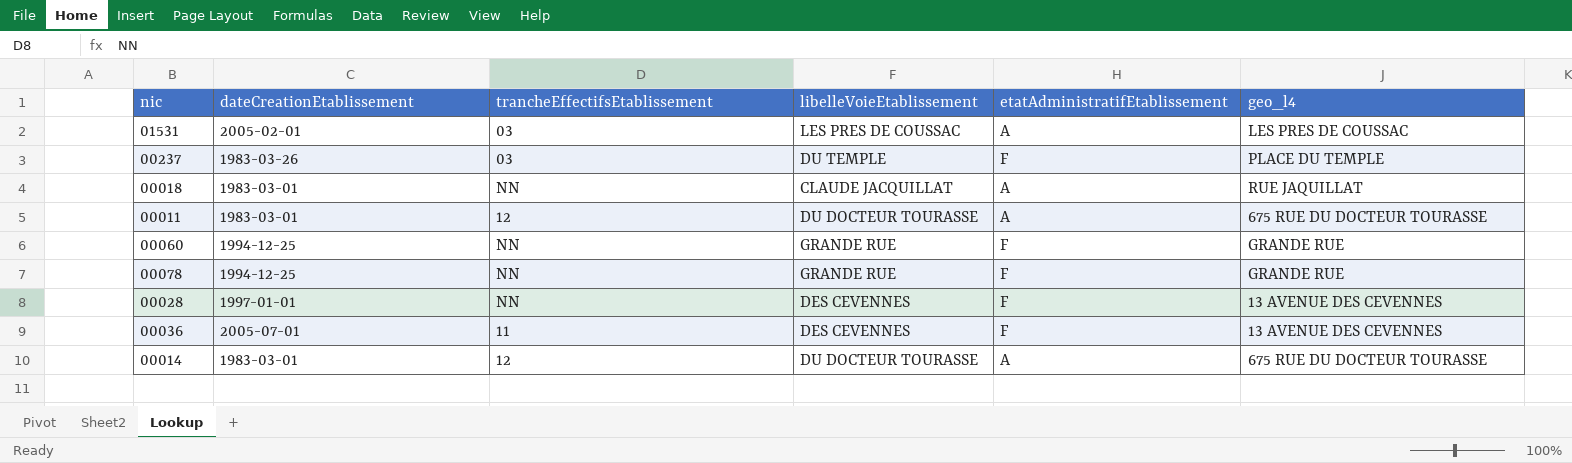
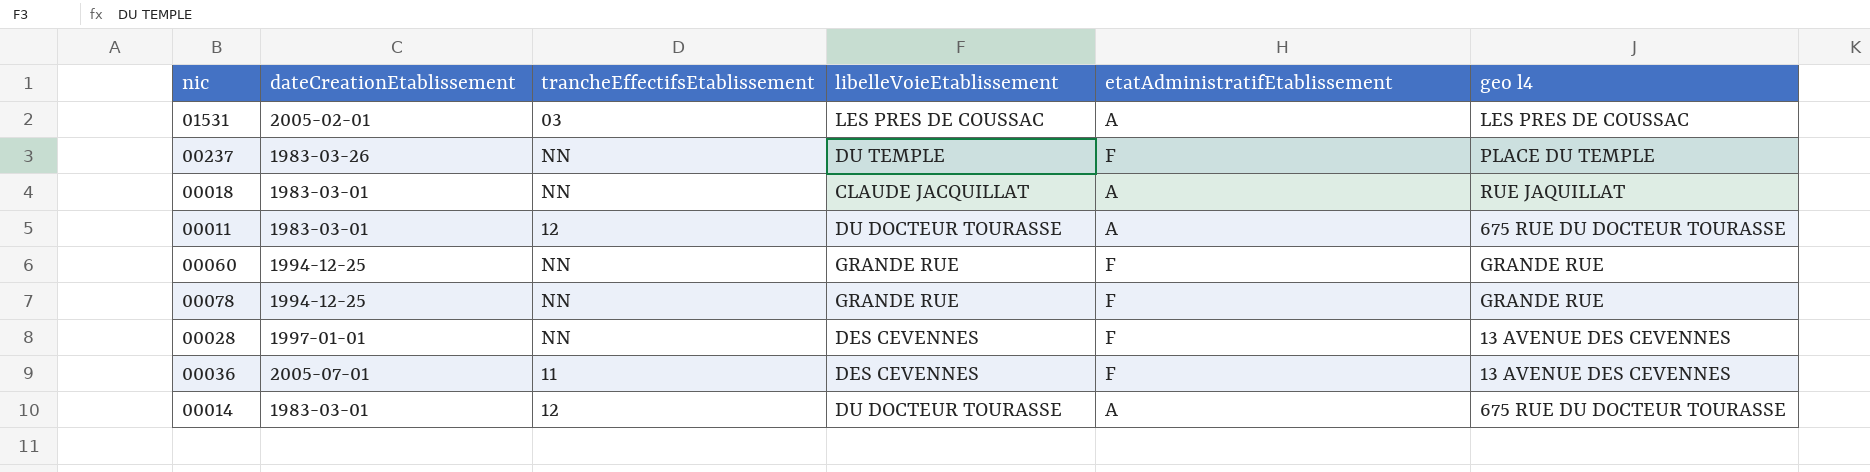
column name: geo_l4 -> geo l4
00237 | trancheEffectifsEtablissement: 03 -> NN

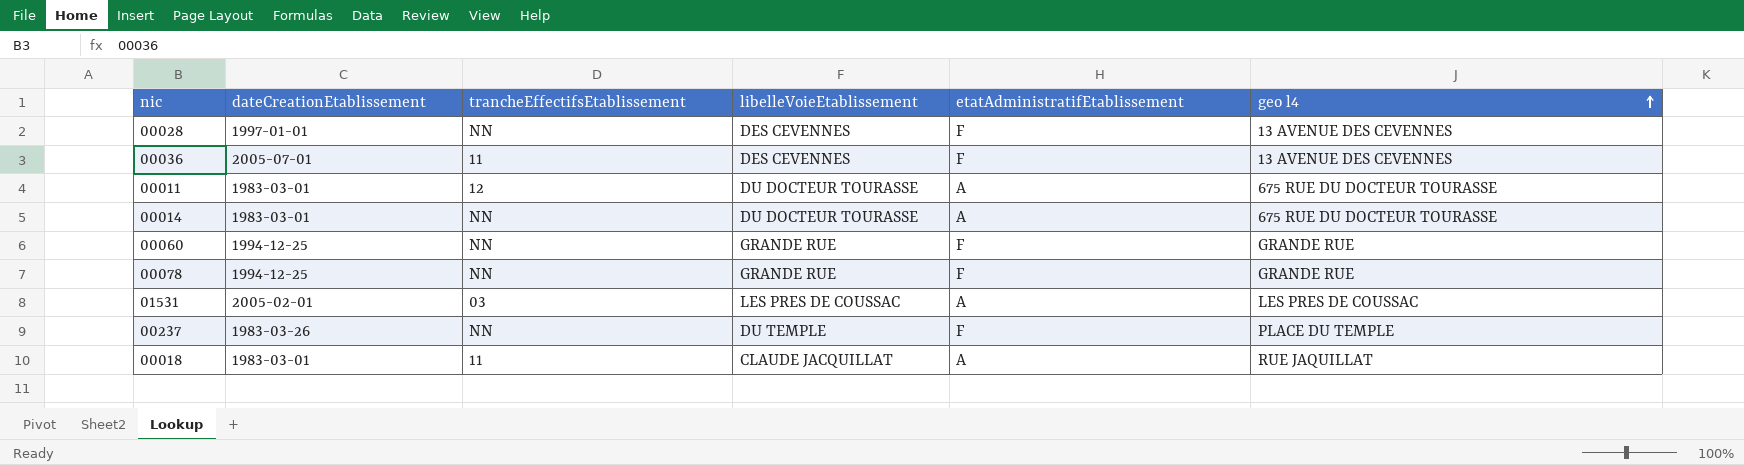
row order: none -> geo l4 ascending
00014 | trancheEffectifsEtablissement: 12 -> NN
00018 | trancheEffectifsEtablissement: NN -> 11

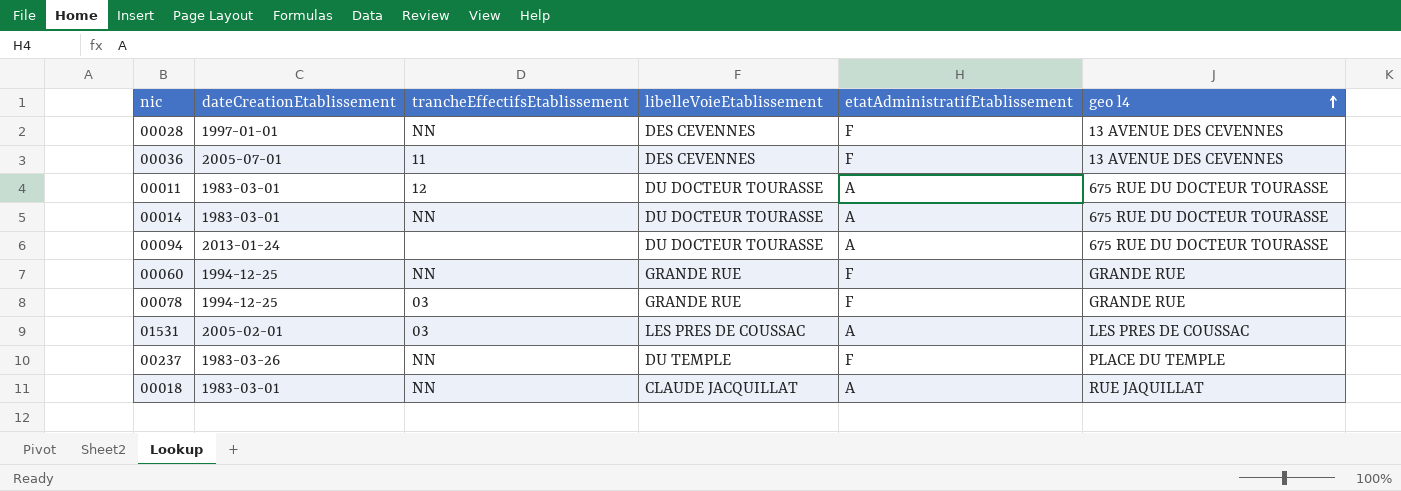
row 00094: none -> 2013-01-24 | none | DU DOCTEUR TOURASSE | A | 675 RUE DU DOCTEUR TOURASSE
00078 | trancheEffectifsEtablissement: NN -> 03
00018 | trancheEffectifsEtablissement: 11 -> NN

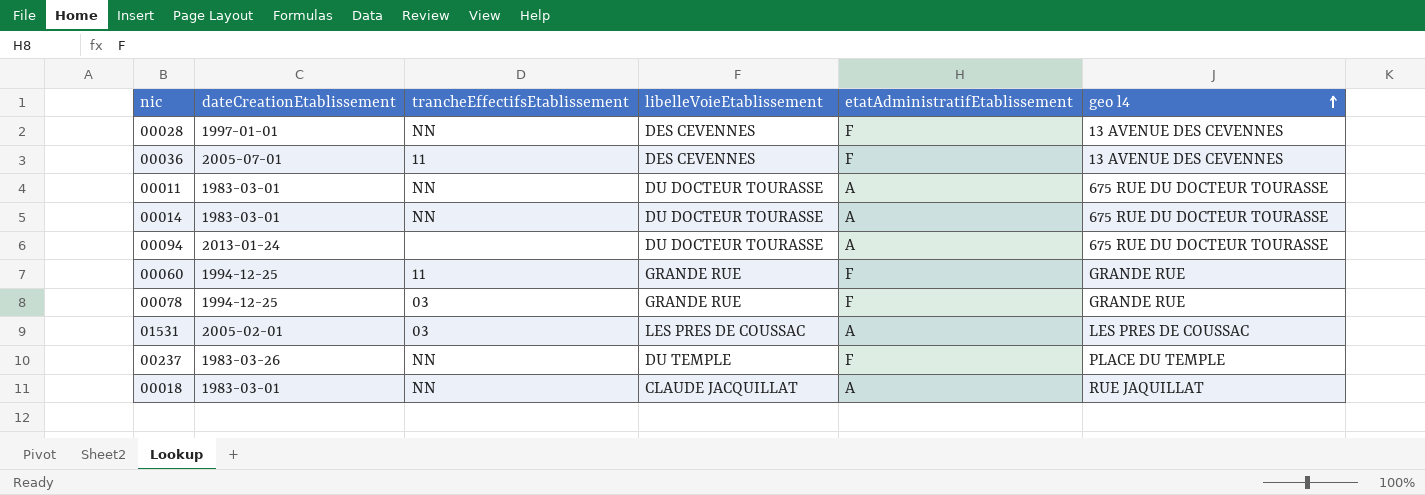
00011 | trancheEffectifsEtablissement: 12 -> NN
00060 | trancheEffectifsEtablissement: NN -> 11

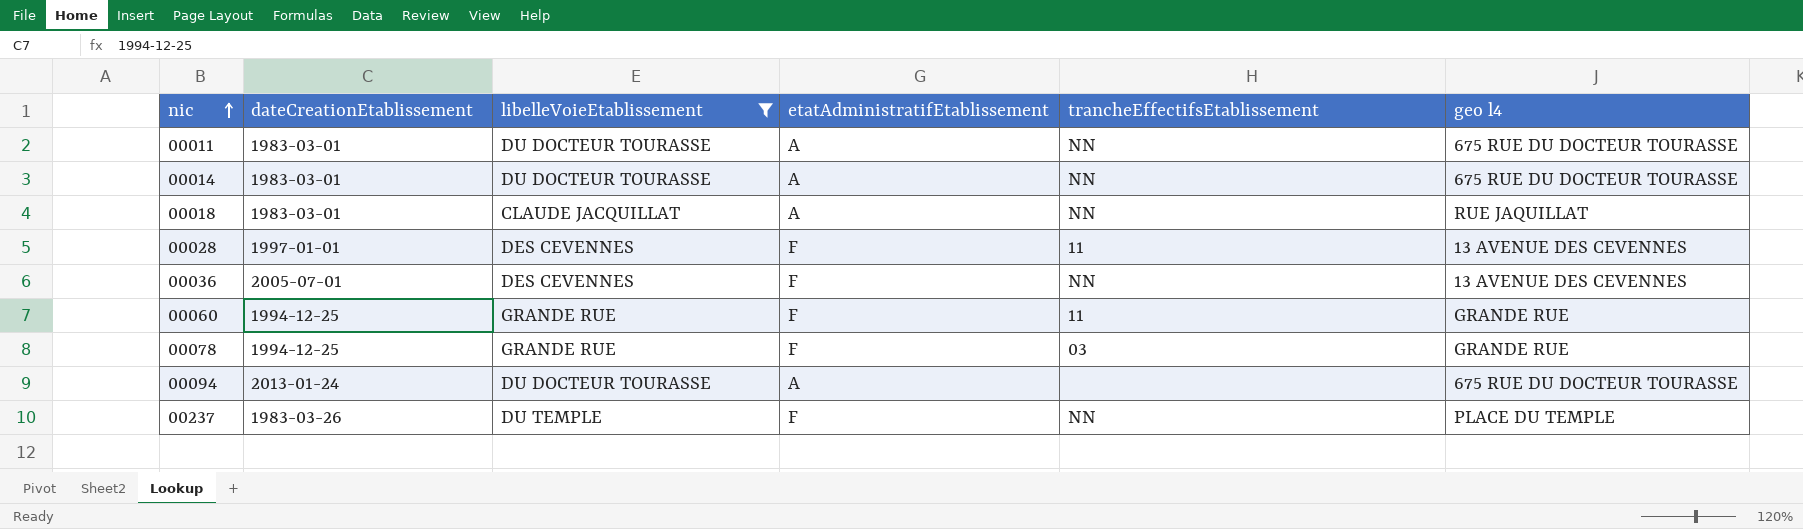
filter: none -> libelleVoieEtablissement != LES PRES DE COUSSAC
row order: geo l4 ascending -> nic ascending
column trancheEffectifsEtablissement | position: 3 -> 5
00028 | trancheEffectifsEtablissement: NN -> 11
00036 | trancheEffectifsEtablissement: 11 -> NN

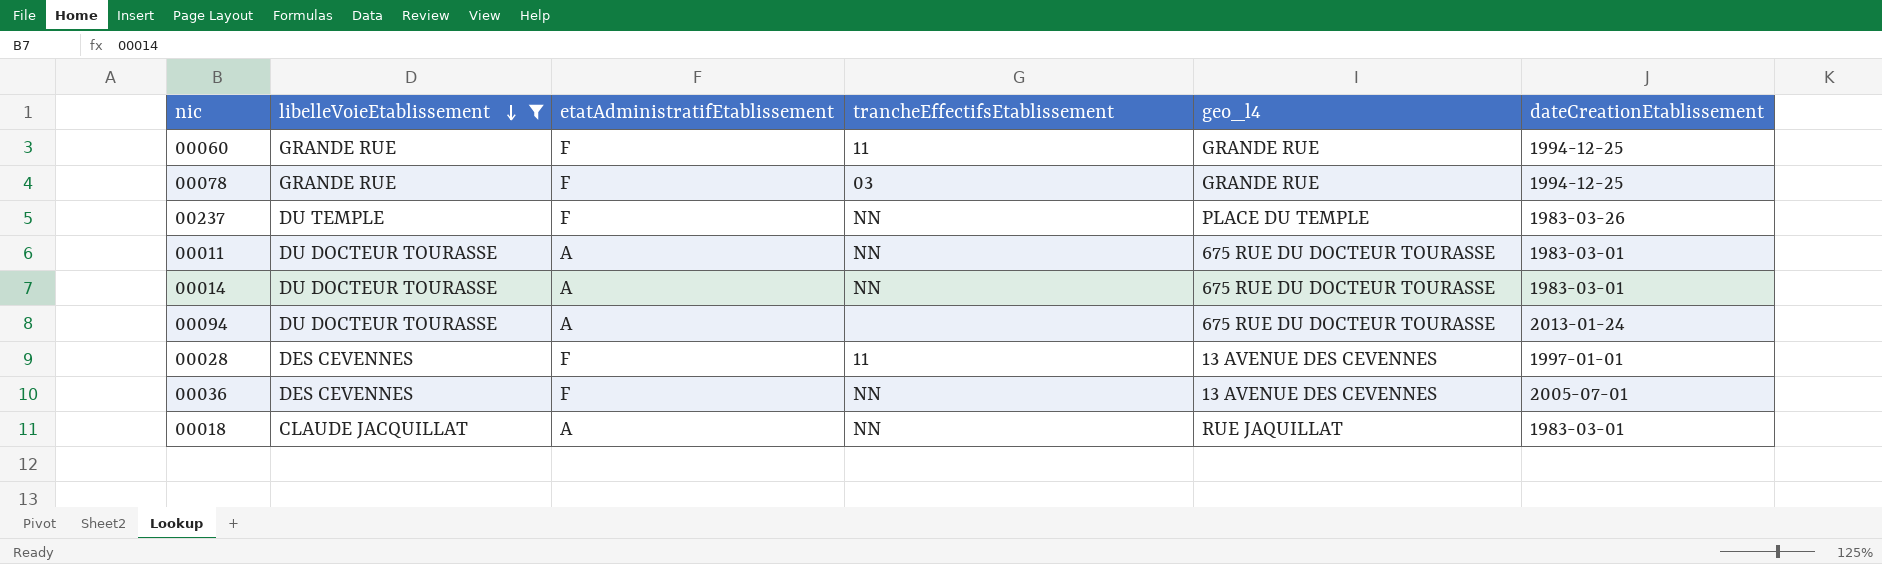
row order: nic ascending -> libelleVoieEtablissement descending
column name: geo l4 -> geo_l4
column dateCreationEtablissement | position: 2 -> 6

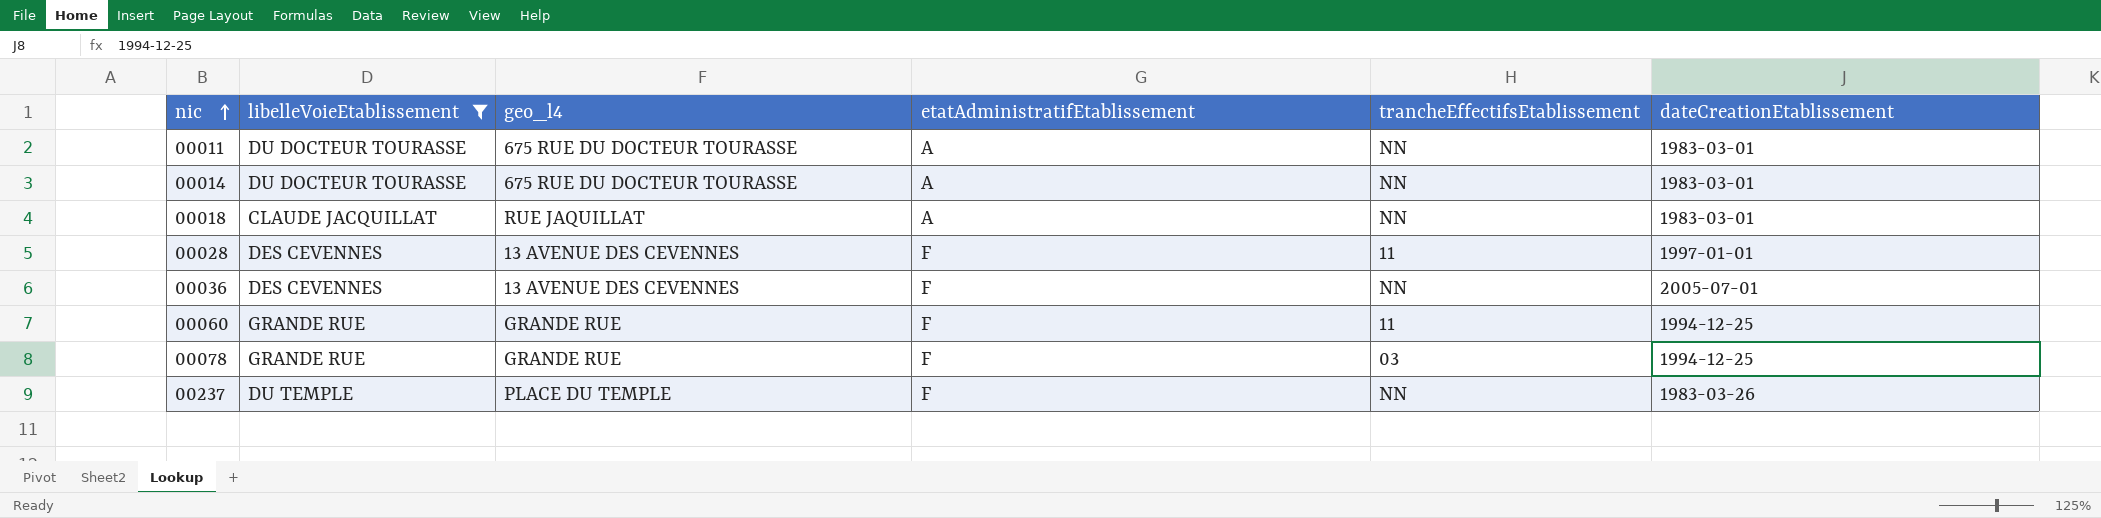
row order: libelleVoieEtablissement descending -> nic ascending
column geo_l4 | position: 5 -> 3
row 00094: DU DOCTEUR TOURASSE | A | none | 675 RUE DU DOCTEUR TOURASSE | 2013-01-24 -> none

